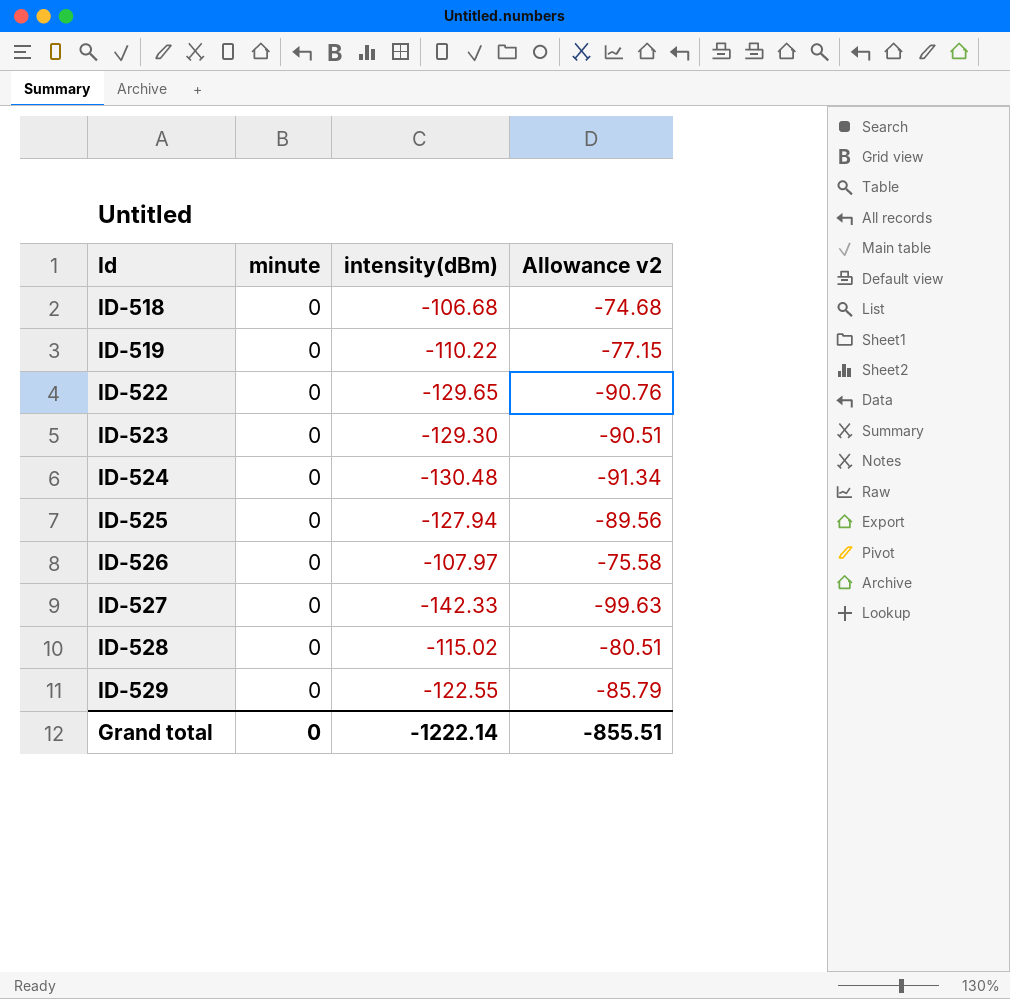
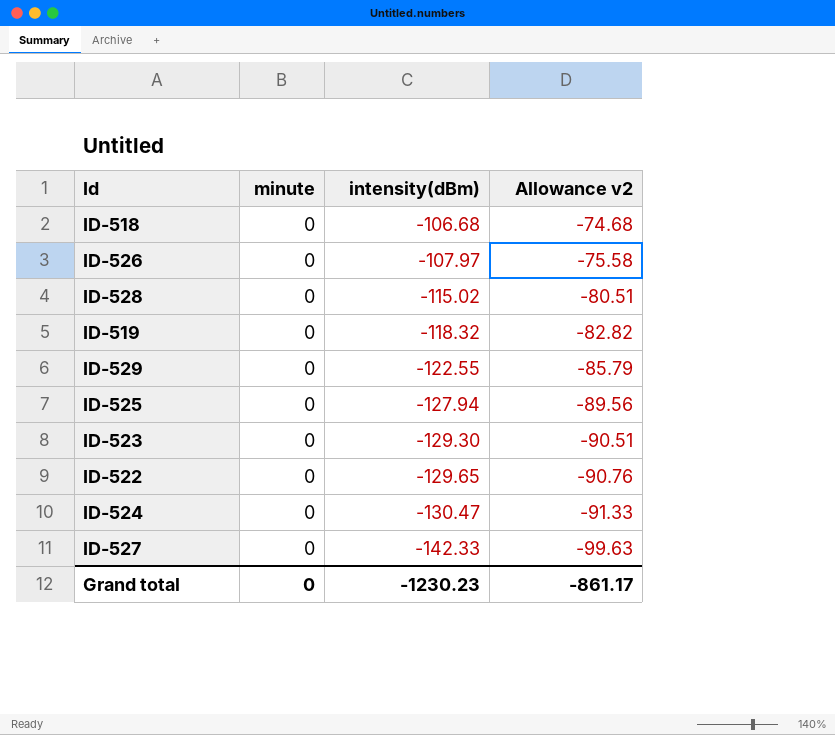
row order: Id ascending -> intensity(dBm) descending
ID-519 | intensity(dBm): -110.22 -> -118.32
ID-519 | Allowance v2: -77.15 -> -82.82
ID-524 | intensity(dBm): -130.48 -> -130.47
ID-524 | Allowance v2: -91.34 -> -91.33
Grand total | intensity(dBm): -1222.14 -> -1230.23
Grand total | Allowance v2: -855.51 -> -861.17

